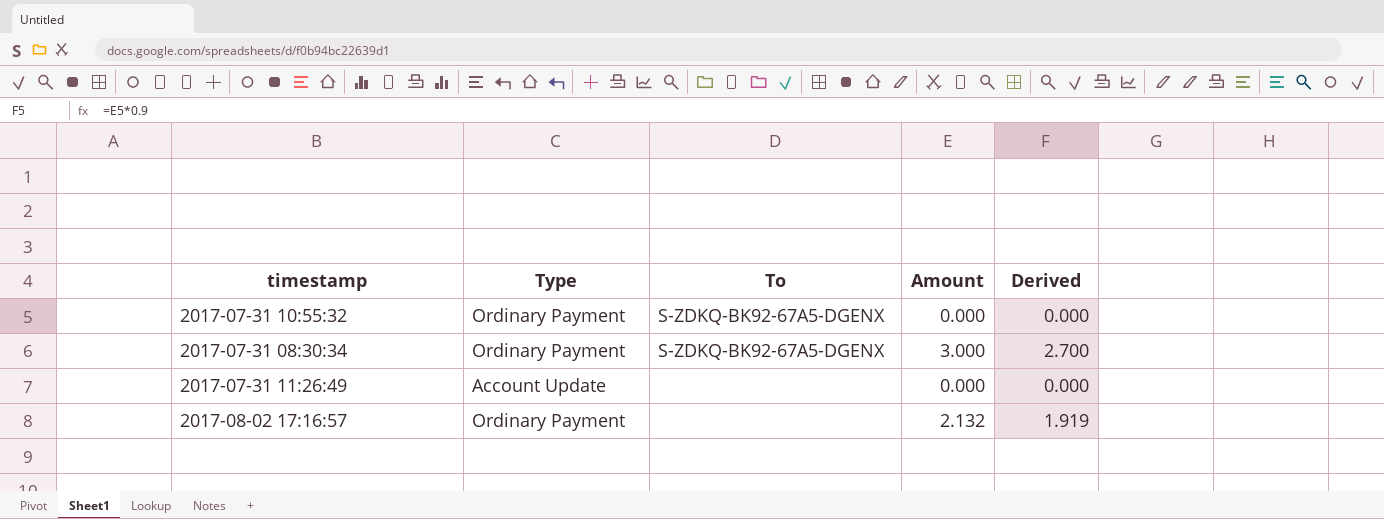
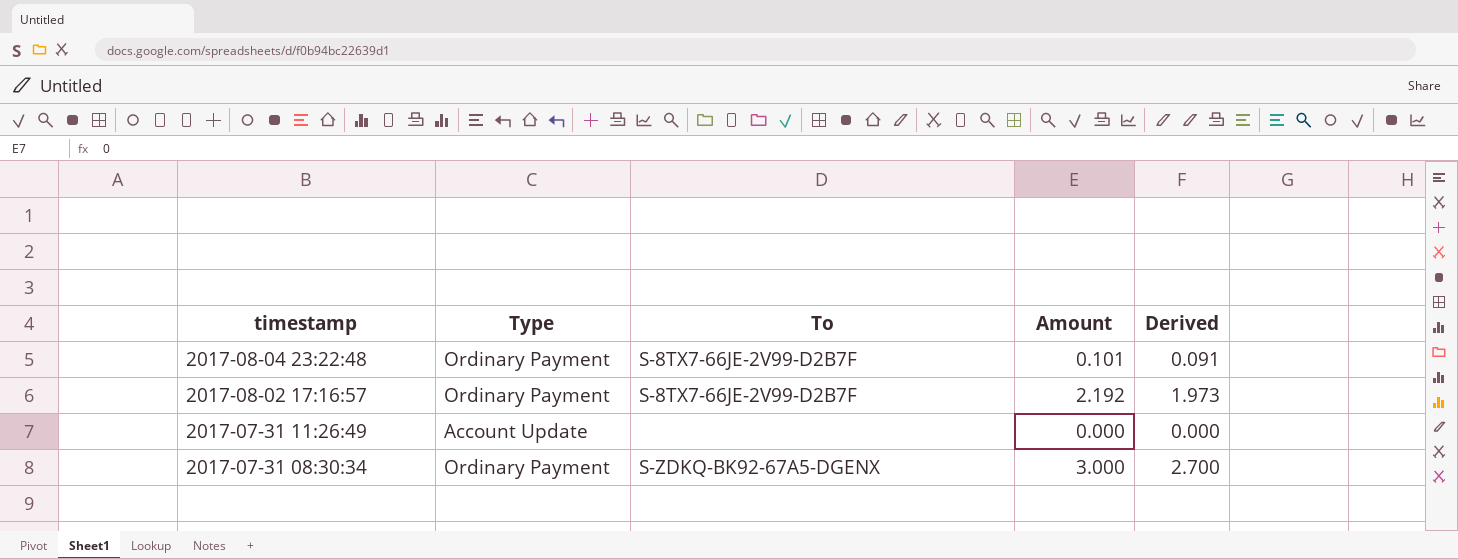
row order: none -> timestamp descending
row 2017-07-31 10:55:32: Ordinary Payment | S-ZDKQ-BK92-67A5-DGENX | 0.000 | 0.000 -> none
row 2017-08-04 23:22:48: none -> Ordinary Payment | S-8TX7-66JE-2V99-D2B7F | 0.101 | 0.091
2017-08-02 17:16:57 | To: none -> S-8TX7-66JE-2V99-D2B7F
2017-08-02 17:16:57 | Amount: 2.132 -> 2.192
2017-08-02 17:16:57 | Derived: 1.919 -> 1.973

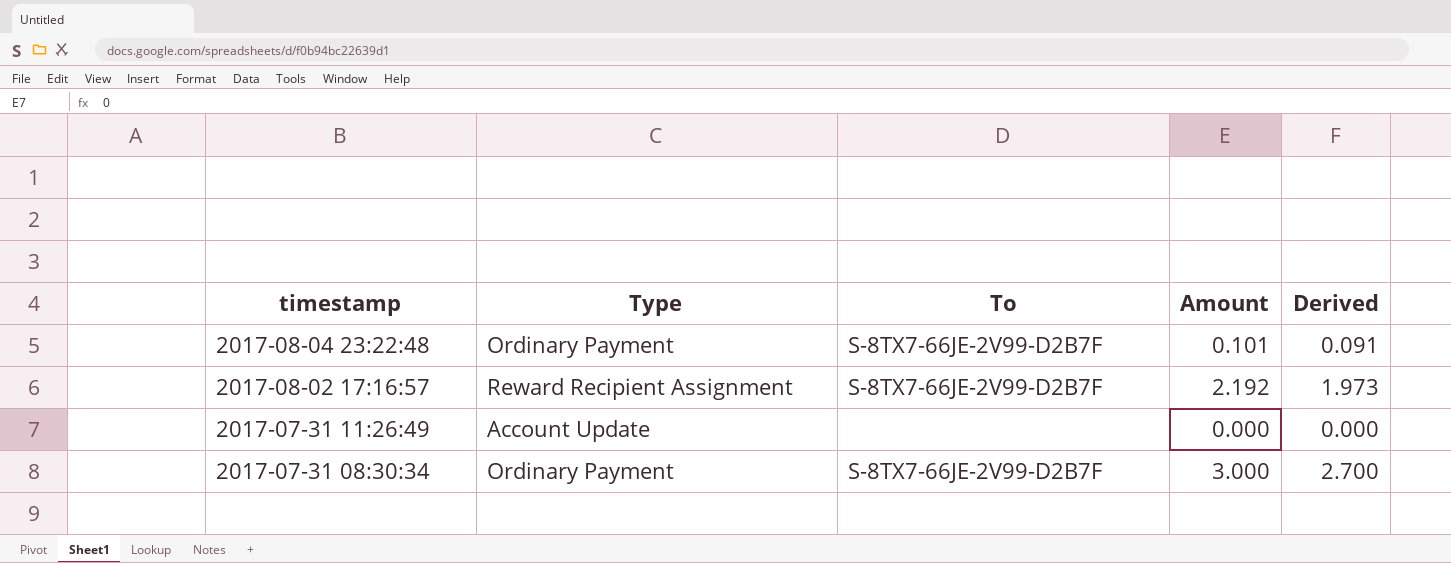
2017-08-02 17:16:57 | Type: Ordinary Payment -> Reward Recipient Assignment
2017-07-31 08:30:34 | To: S-ZDKQ-BK92-67A5-DGENX -> S-8TX7-66JE-2V99-D2B7F

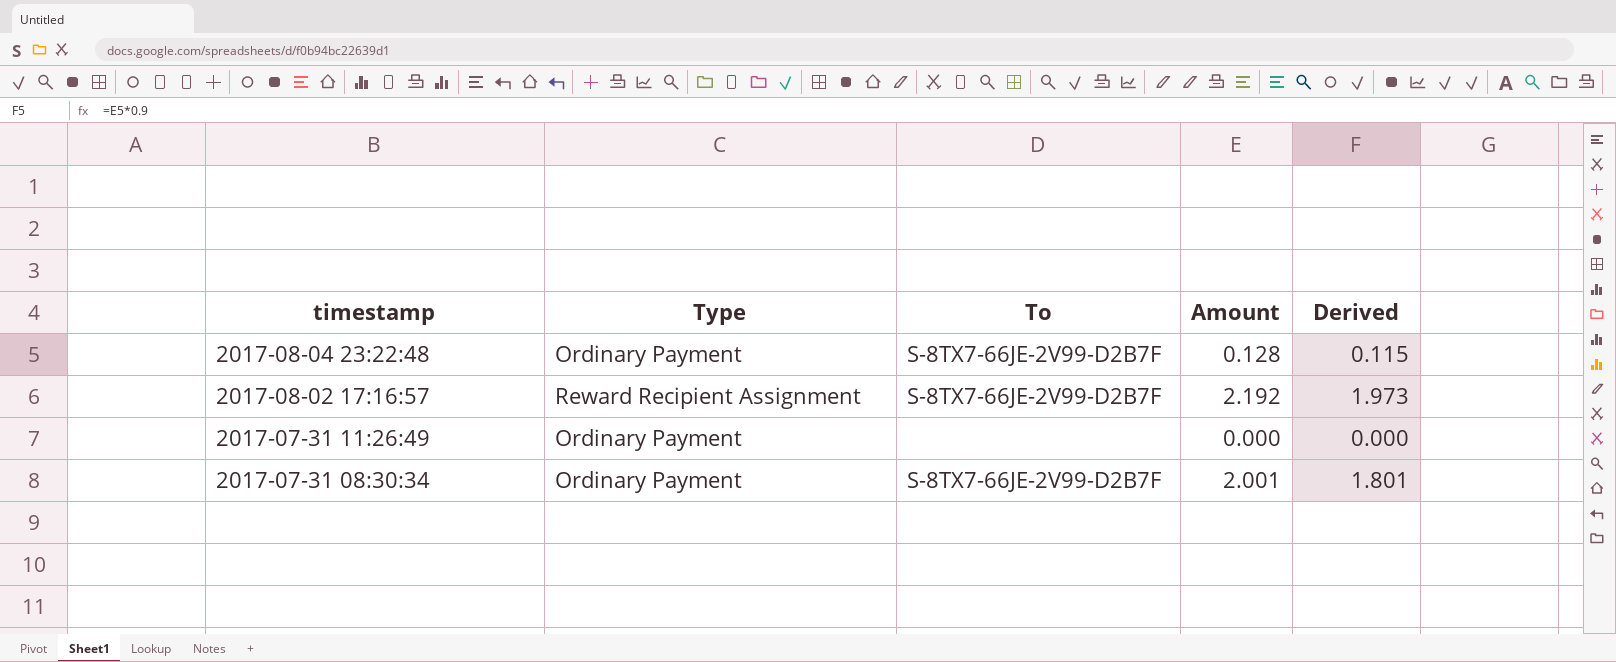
2017-08-04 23:22:48 | Amount: 0.101 -> 0.128
2017-08-04 23:22:48 | Derived: 0.091 -> 0.115
2017-07-31 11:26:49 | Type: Account Update -> Ordinary Payment
2017-07-31 08:30:34 | Amount: 3.000 -> 2.001
2017-07-31 08:30:34 | Derived: 2.700 -> 1.801

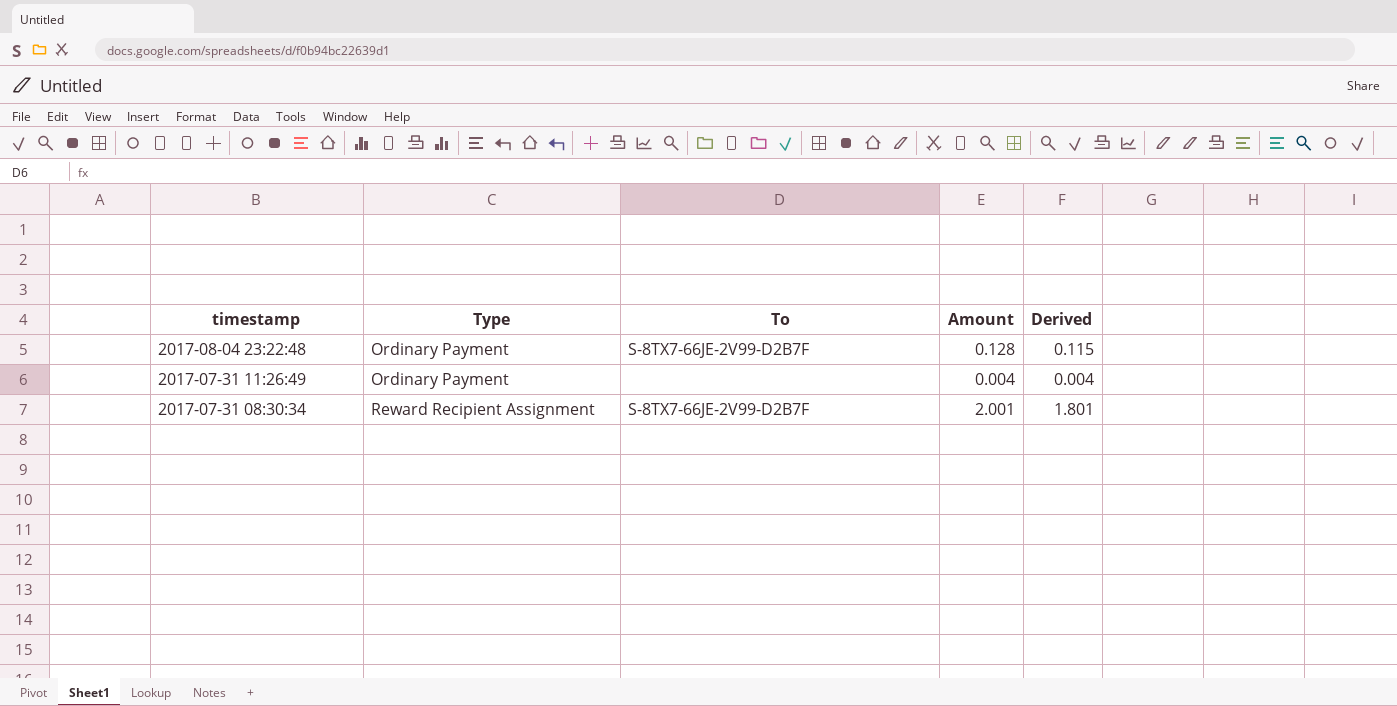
row 2017-08-02 17:16:57: Reward Recipient Assignment | S-8TX7-66JE-2V99-D2B7F | 2.192 | 1.973 -> none
2017-07-31 11:26:49 | Amount: 0.000 -> 0.004
2017-07-31 11:26:49 | Derived: 0.000 -> 0.004
2017-07-31 08:30:34 | Type: Ordinary Payment -> Reward Recipient Assignment

